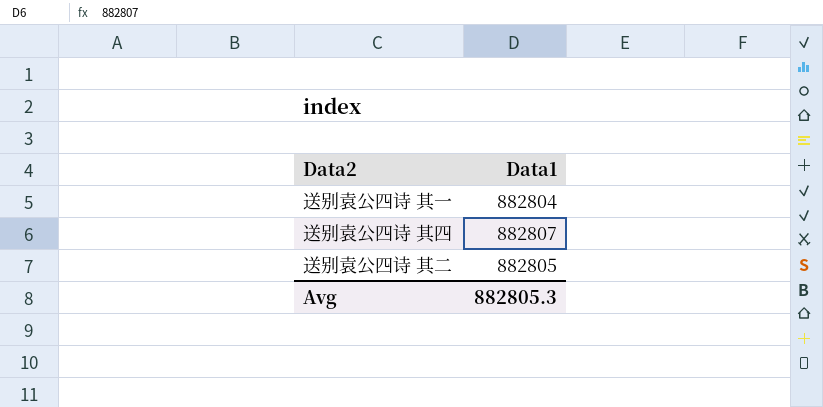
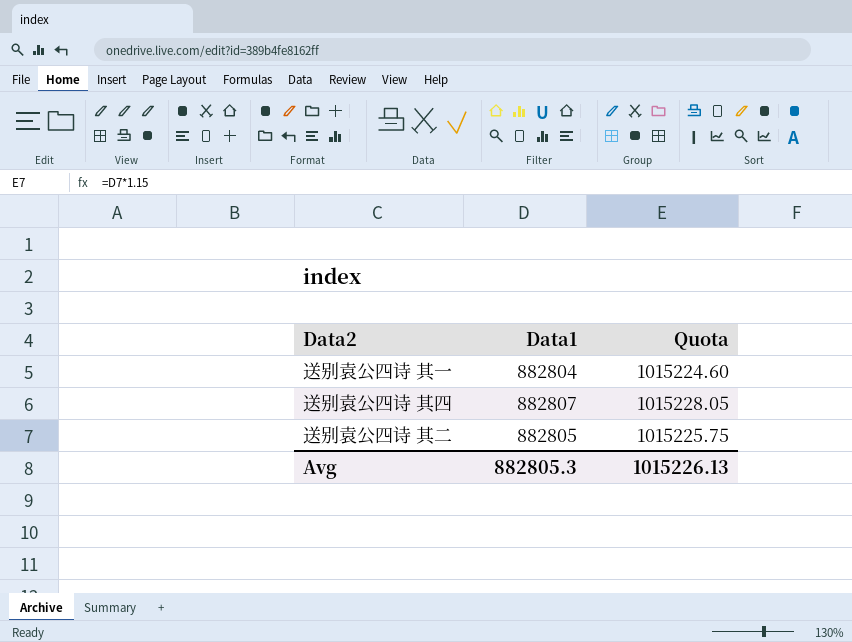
column Quota | formula: none -> [Data1] * 1.15

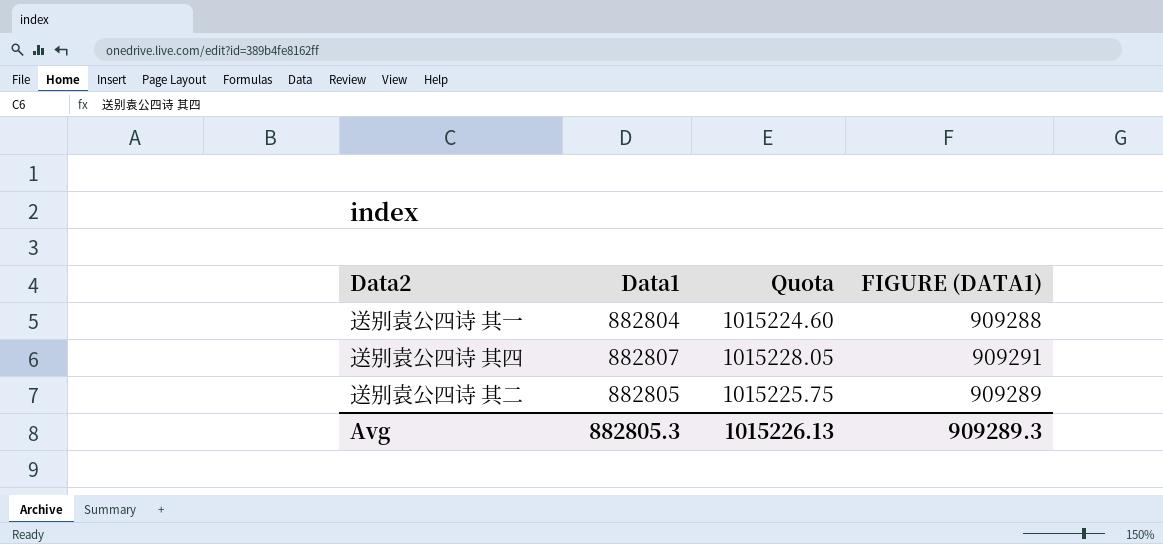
column FIGURE (DATA1) | formula: none -> [Data1] * 1.03

